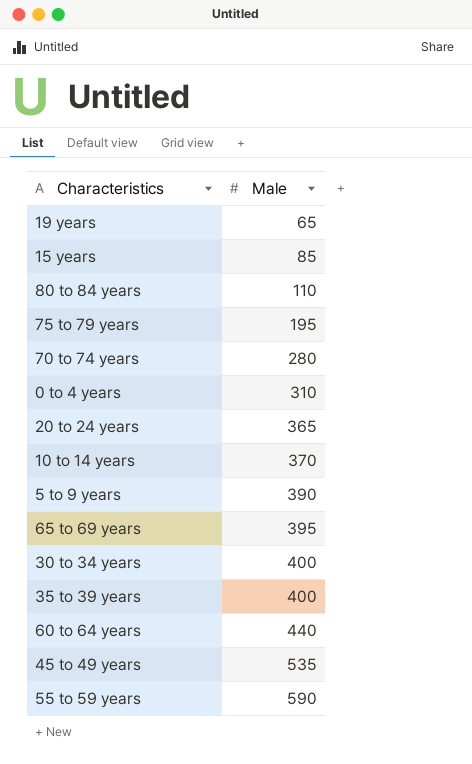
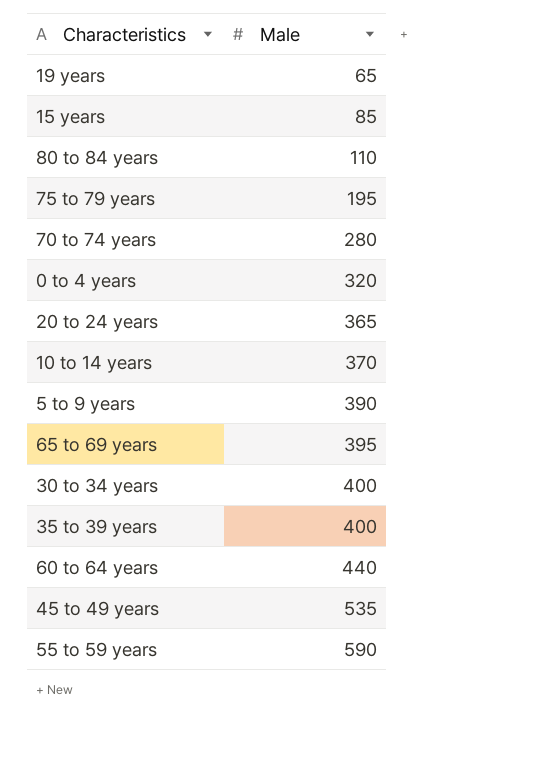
0 to 4 years | Male: 310 -> 320

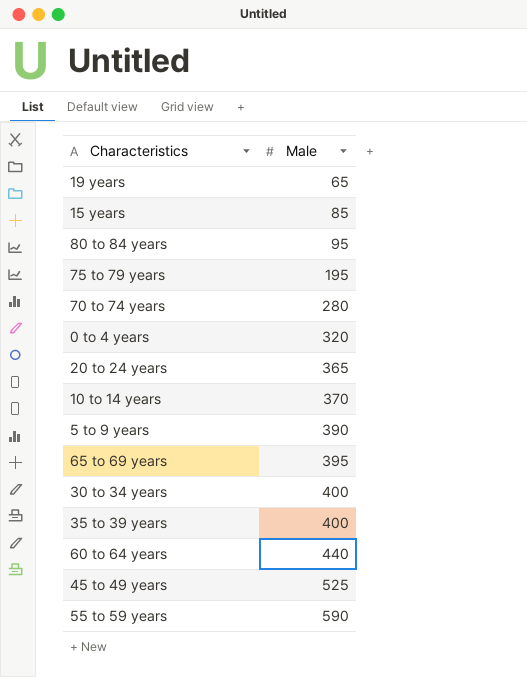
80 to 84 years | Male: 110 -> 95
45 to 49 years | Male: 535 -> 525

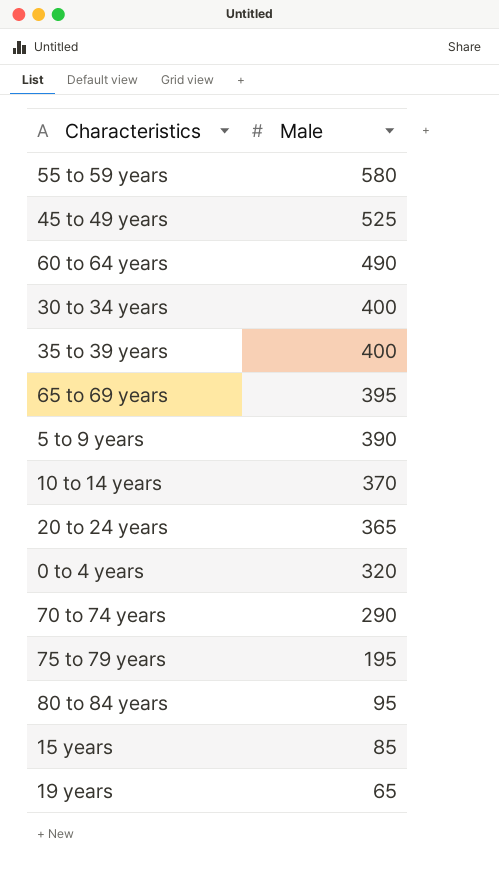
row order: Male ascending -> Male descending
55 to 59 years | Male: 590 -> 580
60 to 64 years | Male: 440 -> 490
70 to 74 years | Male: 280 -> 290

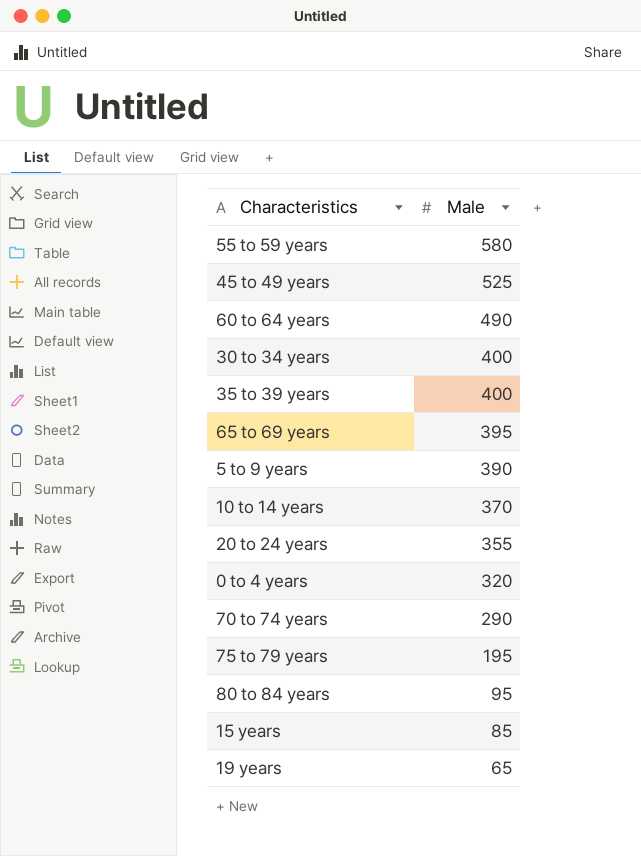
20 to 24 years | Male: 365 -> 355

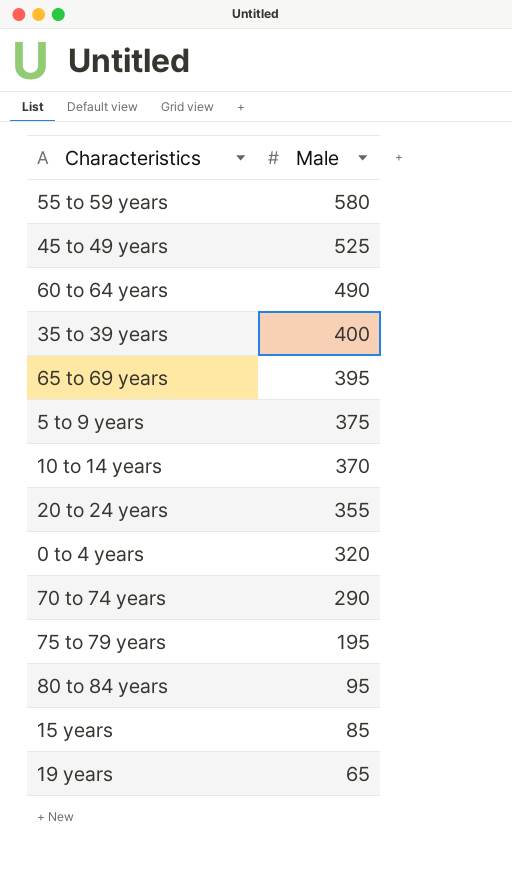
row 30 to 34 years: 400 -> none
5 to 9 years | Male: 390 -> 375

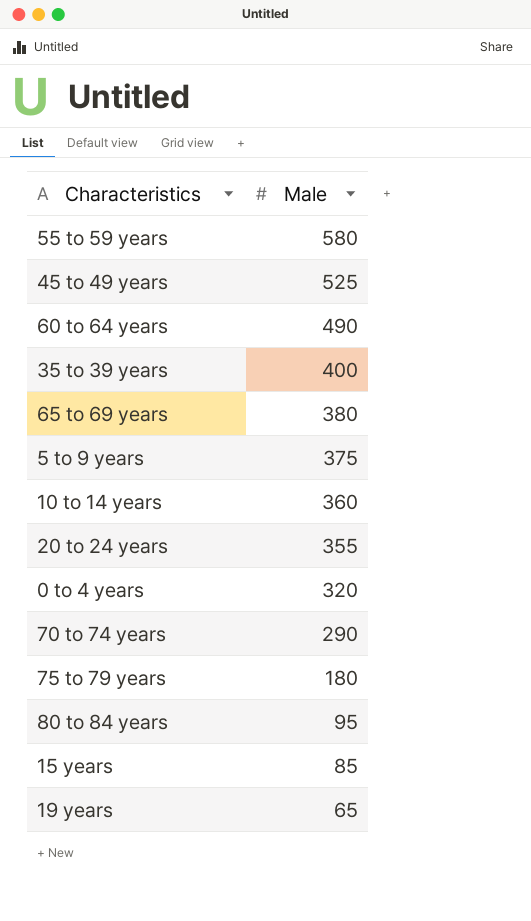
65 to 69 years | Male: 395 -> 380
10 to 14 years | Male: 370 -> 360
75 to 79 years | Male: 195 -> 180

